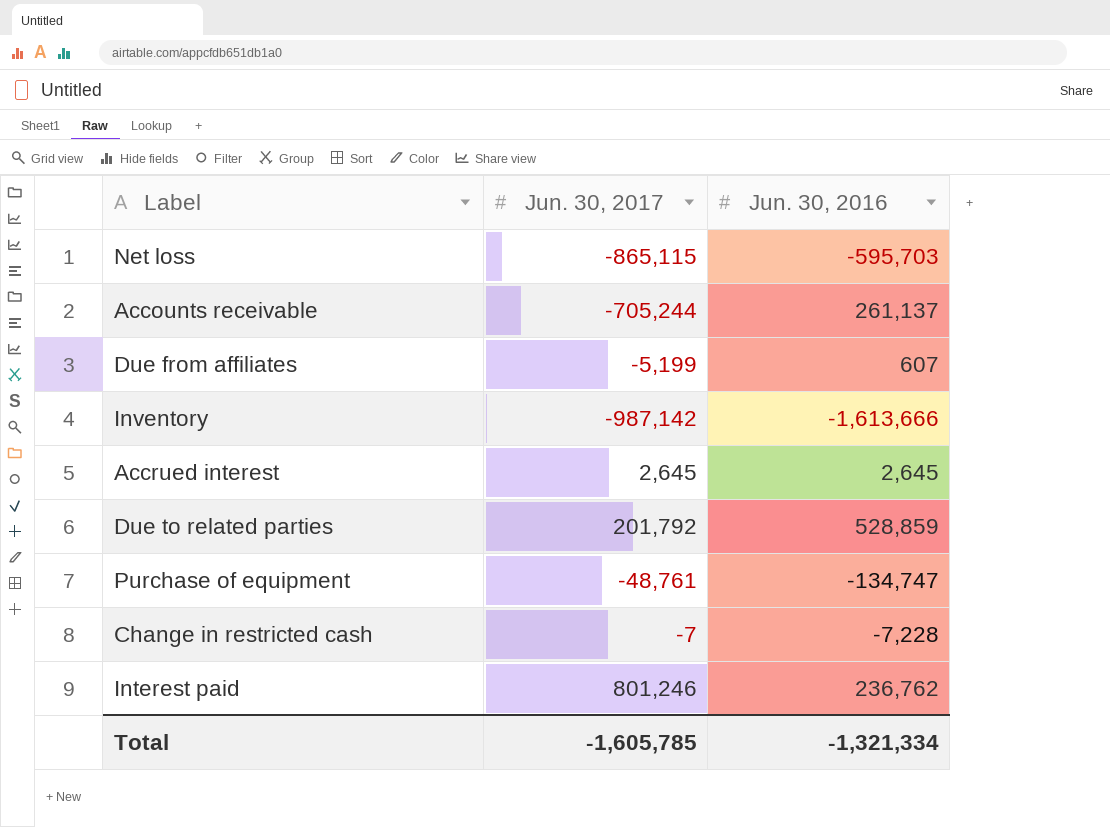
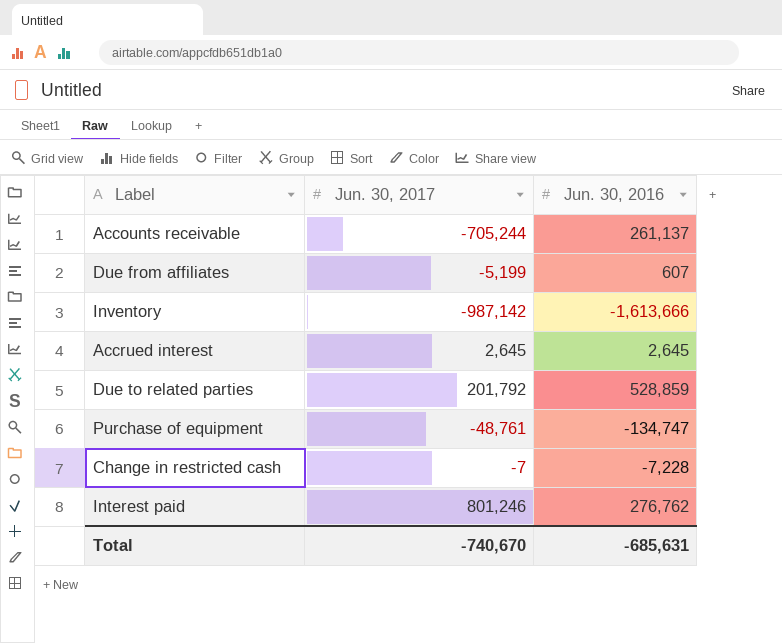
row Net loss: -865,115 | -595,703 -> none
Interest paid | Jun. 30, 2016: 236,762 -> 276,762
Total | Jun. 30, 2017: -1,605,785 -> -740,670
Total | Jun. 30, 2016: -1,321,334 -> -685,631

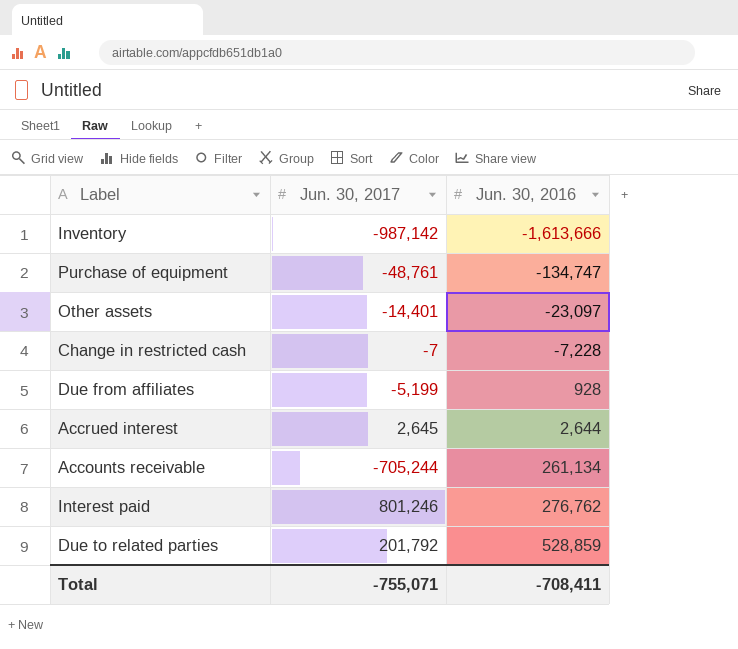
row order: none -> Jun. 30, 2016 ascending
row Other assets: none -> -14,401 | -23,097
Due from affiliates | Jun. 30, 2016: 607 -> 928
Accrued interest | Jun. 30, 2016: 2,645 -> 2,644
Accounts receivable | Jun. 30, 2016: 261,137 -> 261,134
Total | Jun. 30, 2017: -740,670 -> -755,071
Total | Jun. 30, 2016: -685,631 -> -708,411

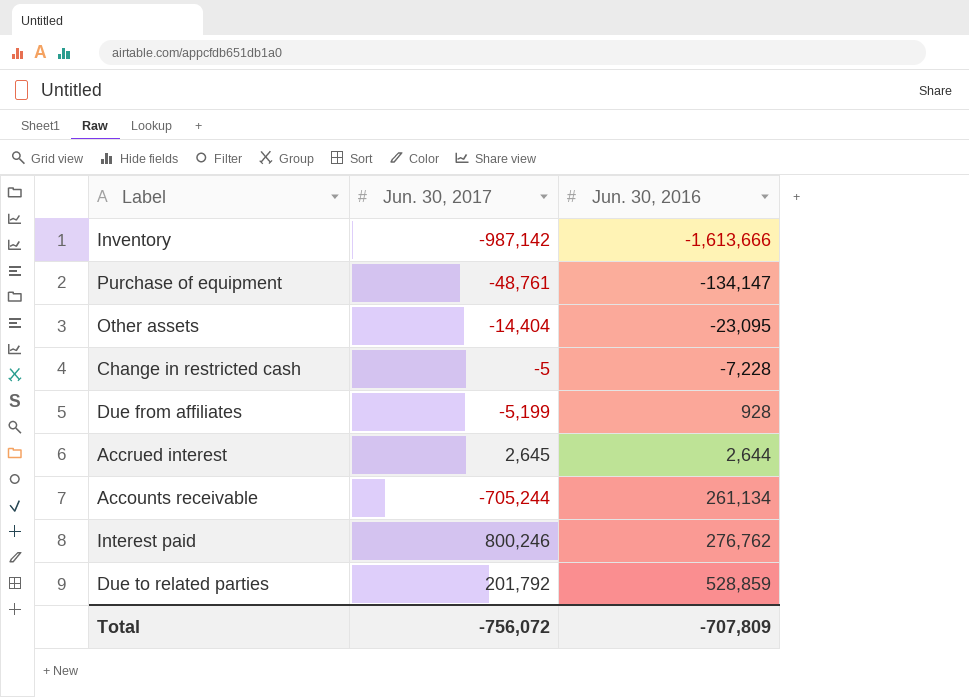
Purchase of equipment | Jun. 30, 2016: -134,747 -> -134,147
Other assets | Jun. 30, 2017: -14,401 -> -14,404
Other assets | Jun. 30, 2016: -23,097 -> -23,095
Change in restricted cash | Jun. 30, 2017: -7 -> -5
Interest paid | Jun. 30, 2017: 801,246 -> 800,246
Total | Jun. 30, 2017: -755,071 -> -756,072
Total | Jun. 30, 2016: -708,411 -> -707,809

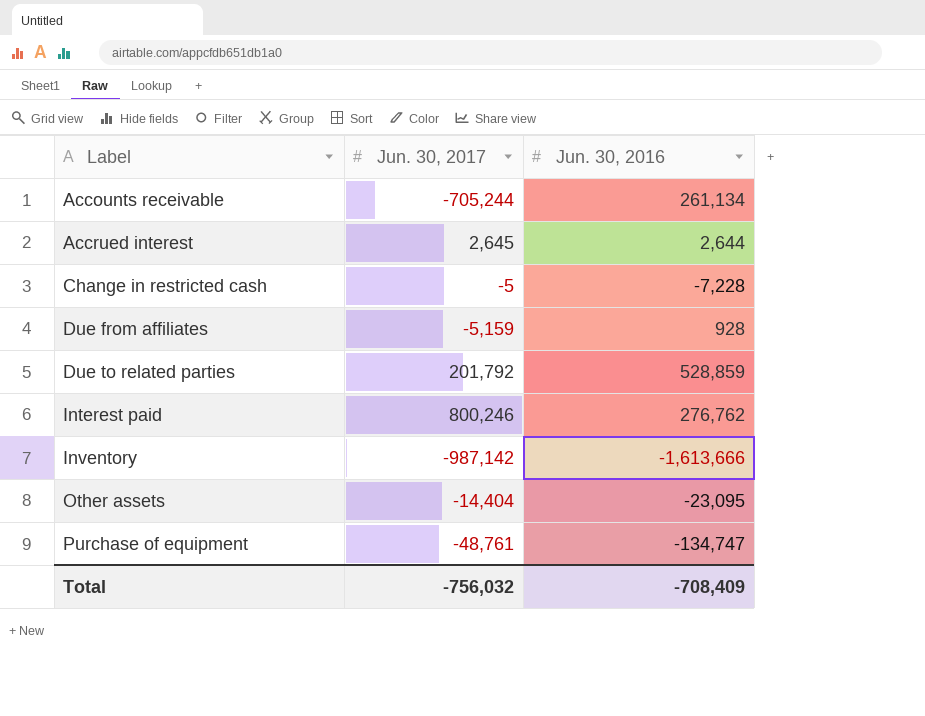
row order: Jun. 30, 2016 ascending -> Label ascending
Due from affiliates | Jun. 30, 2017: -5,199 -> -5,159
Purchase of equipment | Jun. 30, 2016: -134,147 -> -134,747
Total | Jun. 30, 2017: -756,072 -> -756,032
Total | Jun. 30, 2016: -707,809 -> -708,409

